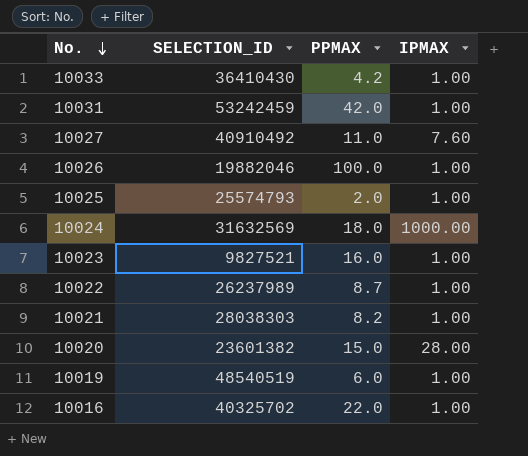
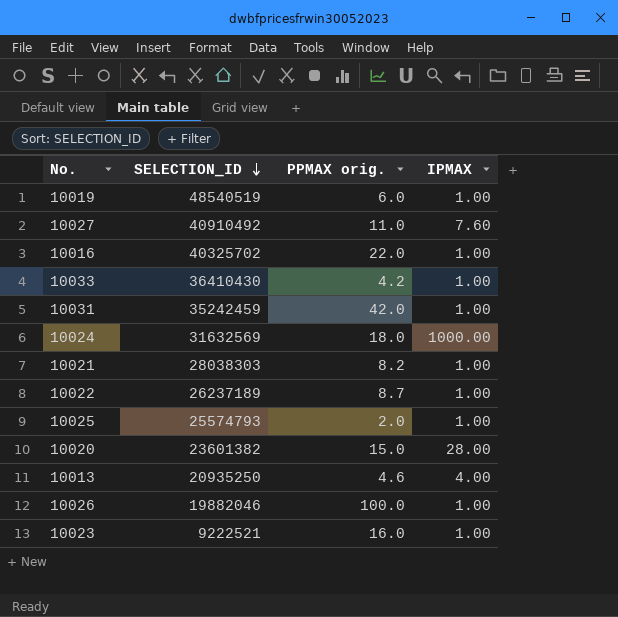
row order: No. descending -> SELECTION_ID descending
column name: PPMAX -> PPMAX orig.
10031 | SELECTION_ID: 53242459 -> 35242459
10022 | SELECTION_ID: 26237989 -> 26237189
row 10013: none -> 20935250 | 4.6 | 4.00
10023 | SELECTION_ID: 9827521 -> 9222521

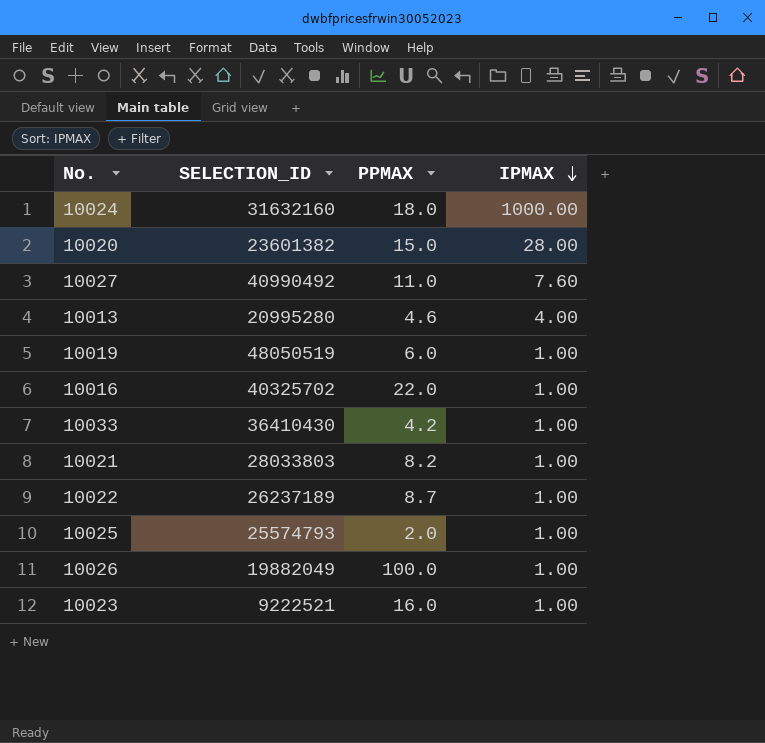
row order: SELECTION_ID descending -> IPMAX descending
column name: PPMAX orig. -> PPMAX
row 10031: 35242459 | 42.0 | 1.00 -> none
10024 | SELECTION_ID: 31632569 -> 31632160
10027 | SELECTION_ID: 40910492 -> 40990492
10013 | SELECTION_ID: 20935250 -> 20995280
10019 | SELECTION_ID: 48540519 -> 48050519
10021 | SELECTION_ID: 28038303 -> 28033803
10026 | SELECTION_ID: 19882046 -> 19882049

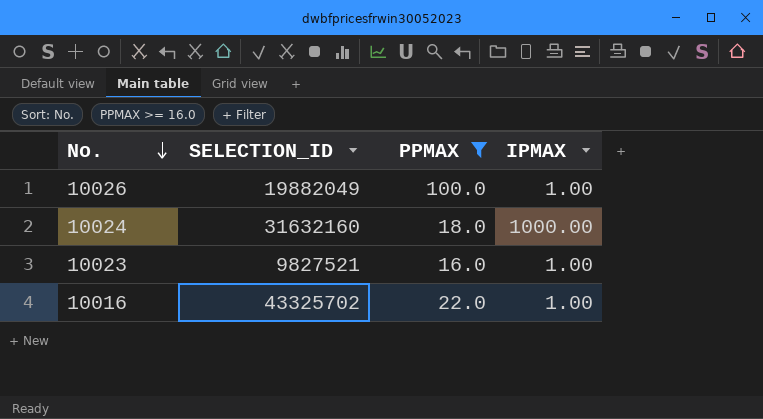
filter: none -> PPMAX >= 16.0
row order: IPMAX descending -> No. descending
10023 | SELECTION_ID: 9222521 -> 9827521
10016 | SELECTION_ID: 40325702 -> 43325702

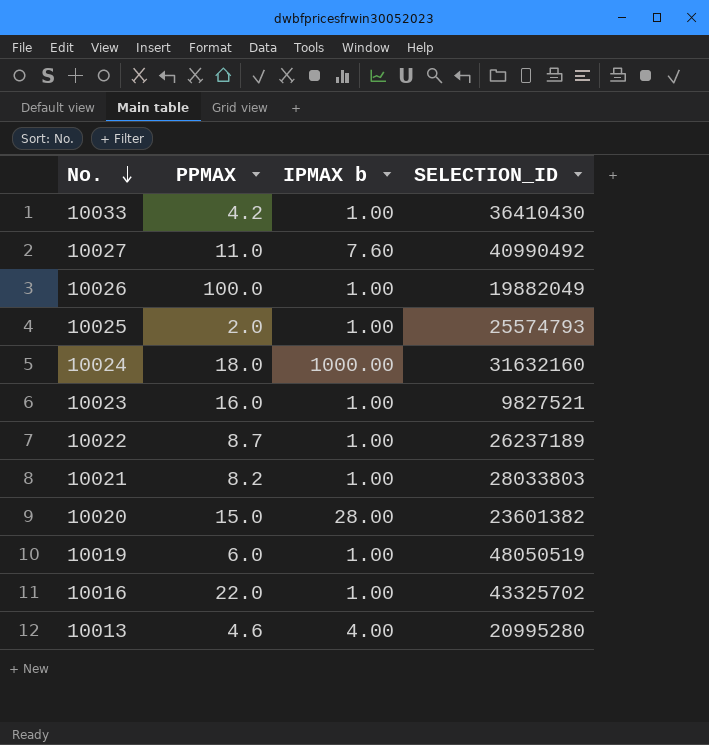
filter: PPMAX >= 16.0 -> none
column name: IPMAX -> IPMAX b
column SELECTION_ID | position: 2 -> 4

